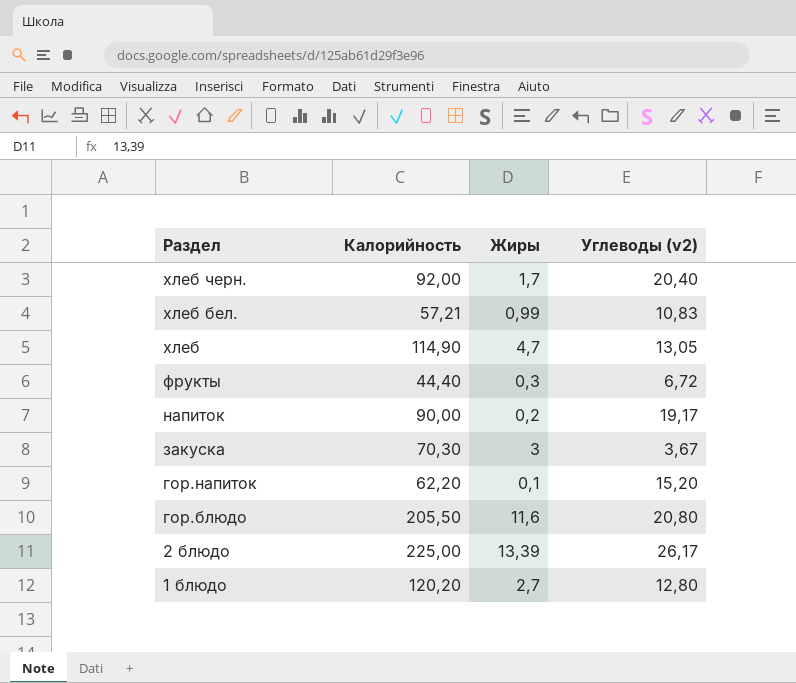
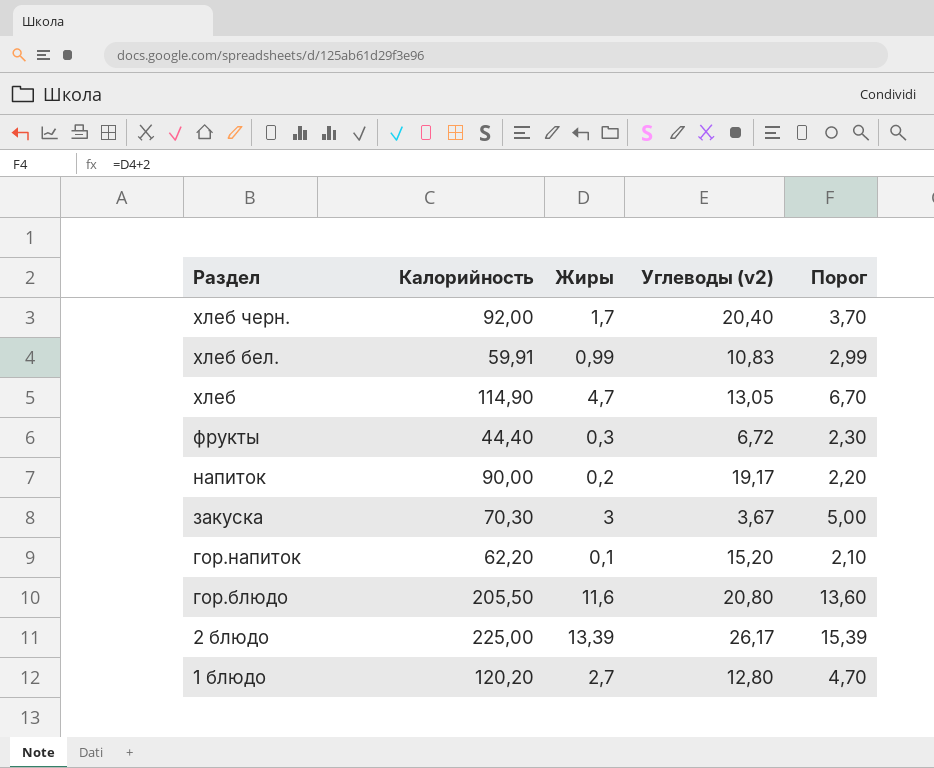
column Порог | formula: none -> [Жиры] + 2
хлеб бел. | Калорийность: 57,21 -> 59,91

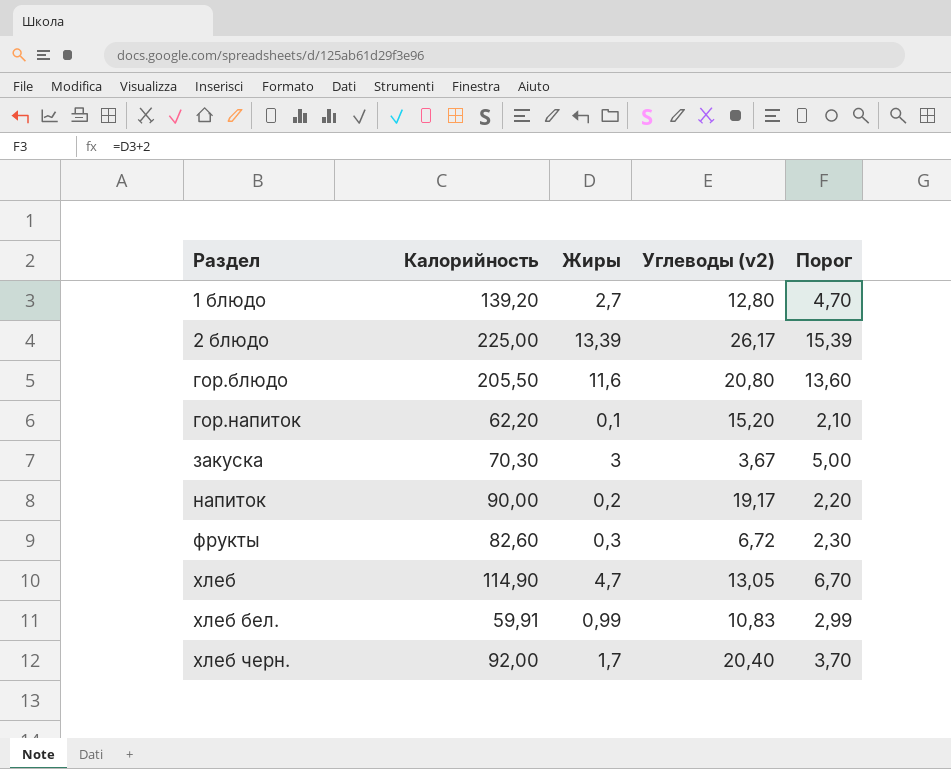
row order: Раздел descending -> Раздел ascending
1 блюдо | Калорийность: 120,20 -> 139,20
фрукты | Калорийность: 44,40 -> 82,60

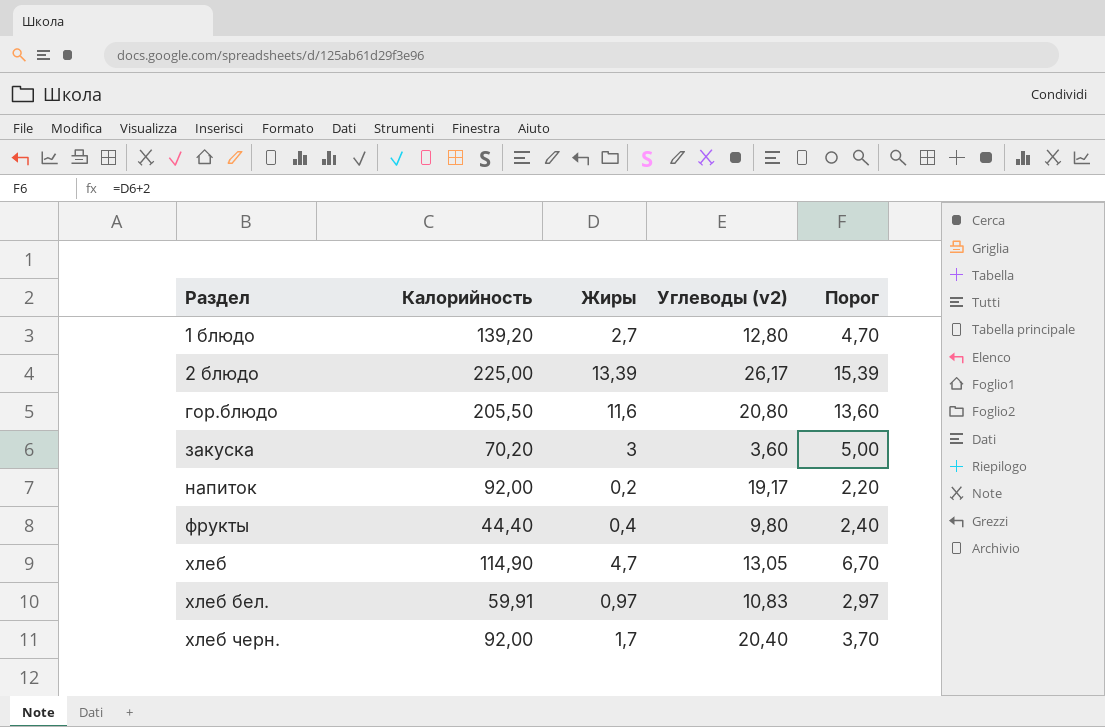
row гор.напиток: 62,20 | 0,1 | 15,20 | 2,10 -> none
закуска | Калорийность: 70,30 -> 70,20
закуска | Углеводы (v2): 3,67 -> 3,60
напиток | Калорийность: 90,00 -> 92,00
фрукты | Калорийность: 82,60 -> 44,40
фрукты | Жиры: 0,3 -> 0,4
фрукты | Углеводы (v2): 6,72 -> 9,80
фрукты | Порог: 2,30 -> 2,40
хлеб бел. | Жиры: 0,99 -> 0,97
хлеб бел. | Порог: 2,99 -> 2,97

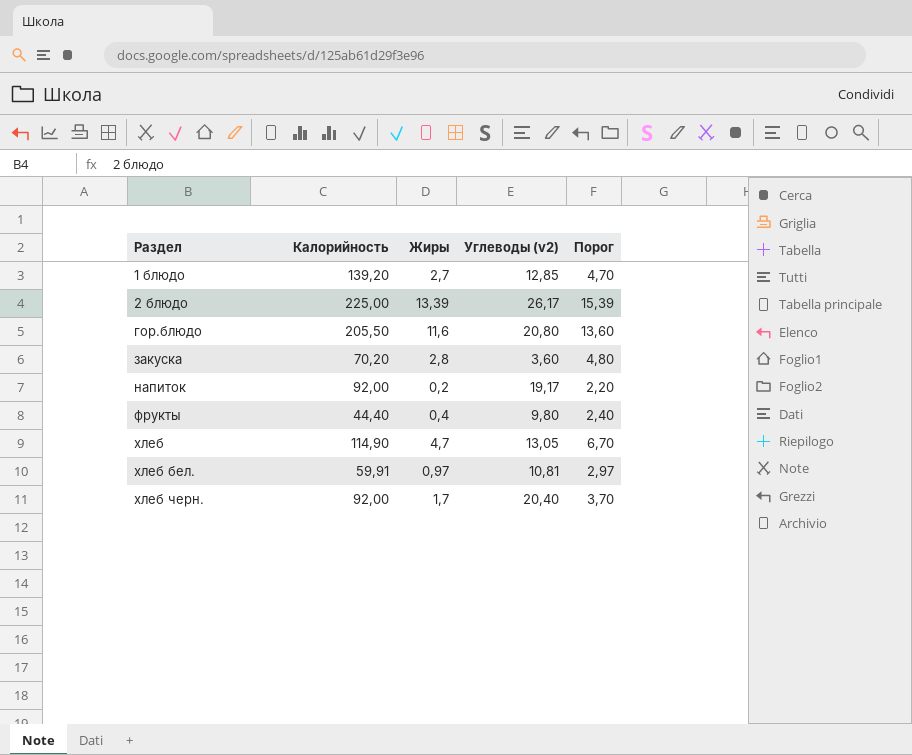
1 блюдо | Углеводы (v2): 12,80 -> 12,85
закуска | Жиры: 3 -> 2,8
закуска | Порог: 5,00 -> 4,80
хлеб бел. | Углеводы (v2): 10,83 -> 10,81

